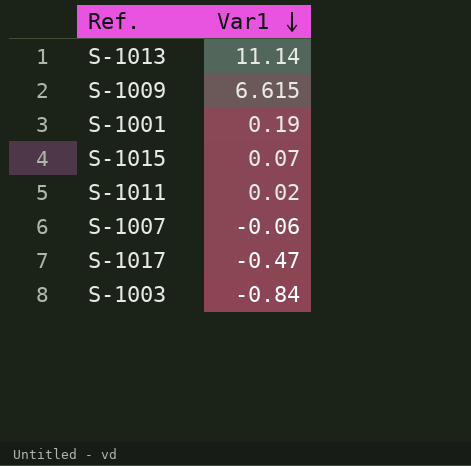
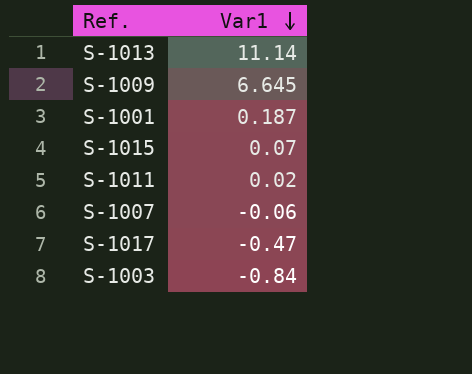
S-1009 | Var1: 6.615 -> 6.645
S-1001 | Var1: 0.19 -> 0.187

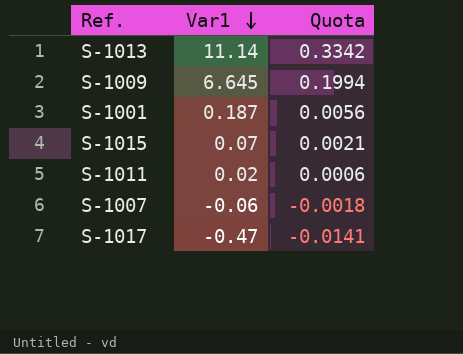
column Quota | formula: none -> [Var1] * 0.03
row S-1003: -0.84 -> none

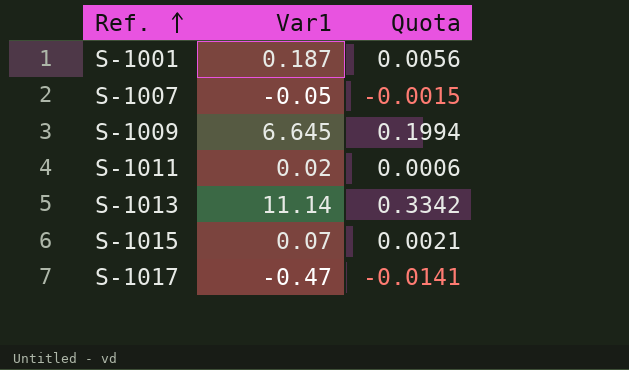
row order: Var1 descending -> Ref. ascending
S-1007 | Var1: -0.06 -> -0.05
S-1007 | Quota: -0.0018 -> -0.0015

